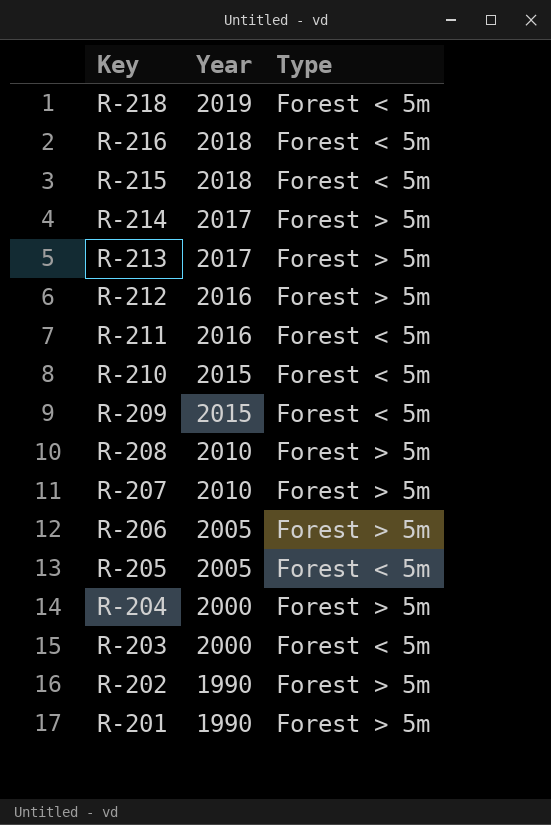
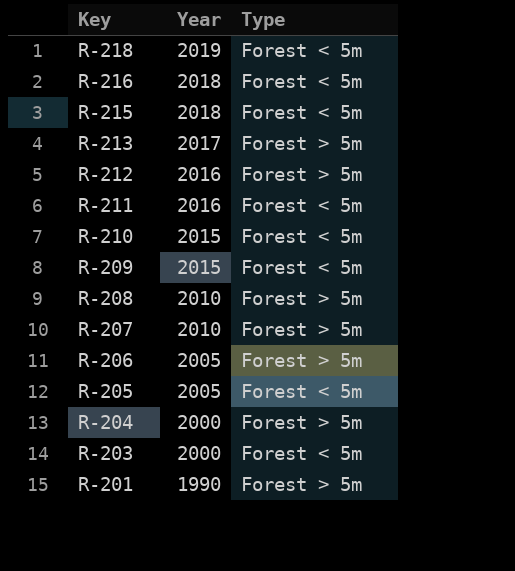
row R-214: 2017 | Forest > 5m -> none
row R-202: 1990 | Forest > 5m -> none

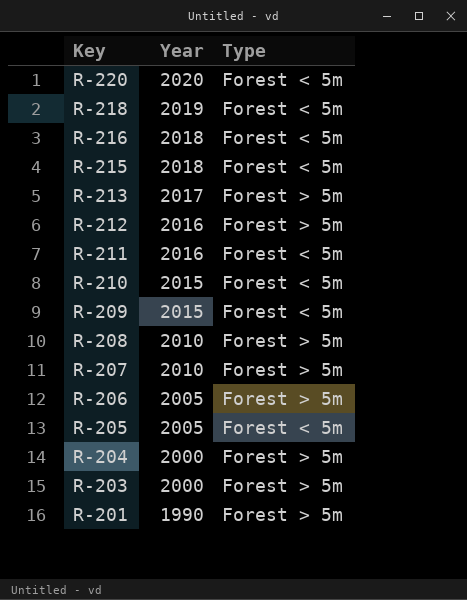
row R-220: none -> 2020 | Forest < 5m
R-203 | Type: Forest < 5m -> Forest > 5m

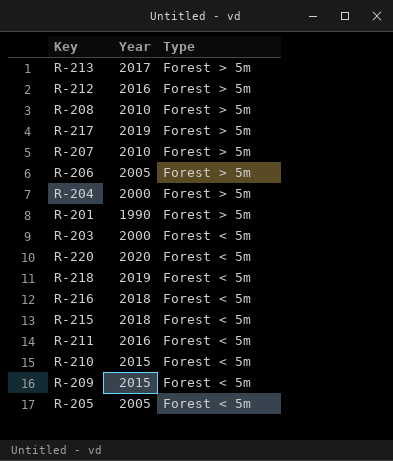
row order: Key descending -> Type descending
row R-217: none -> 2019 | Forest > 5m
R-203 | Type: Forest > 5m -> Forest < 5m

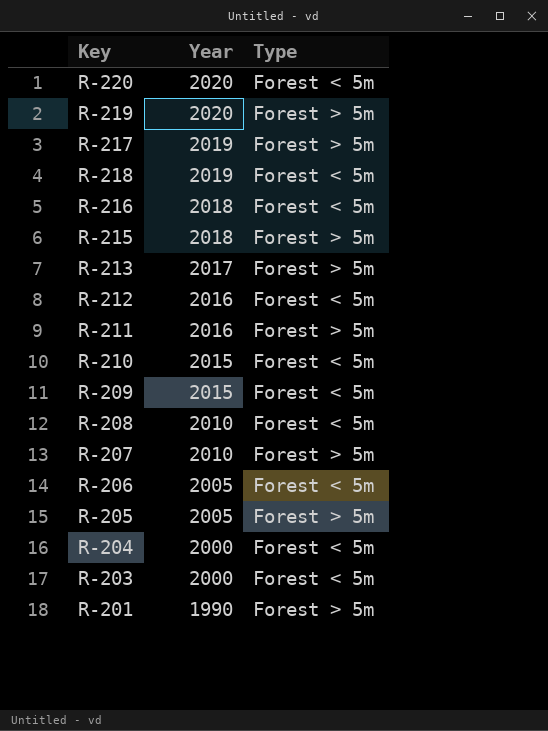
row order: Type descending -> Year descending
row R-219: none -> 2020 | Forest > 5m
R-215 | Type: Forest < 5m -> Forest > 5m
R-212 | Type: Forest > 5m -> Forest < 5m
R-211 | Type: Forest < 5m -> Forest > 5m
R-208 | Type: Forest > 5m -> Forest < 5m
R-206 | Type: Forest > 5m -> Forest < 5m
R-205 | Type: Forest < 5m -> Forest > 5m
R-204 | Type: Forest > 5m -> Forest < 5m

